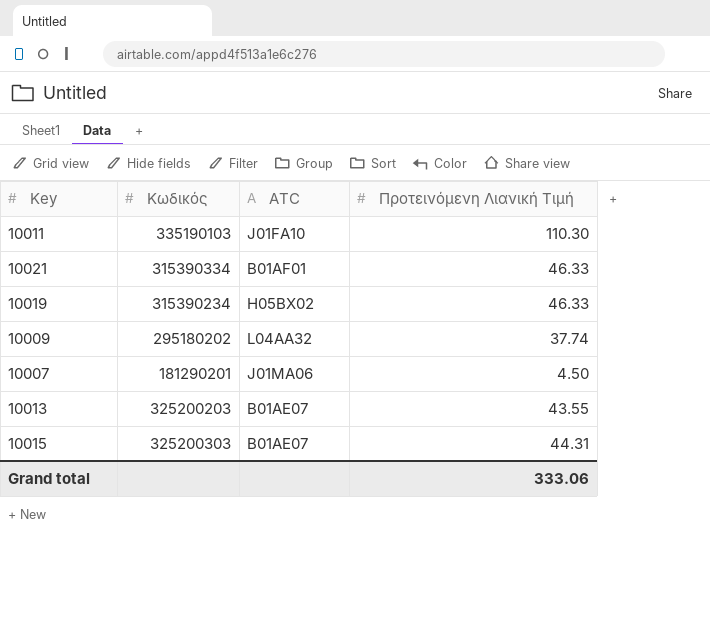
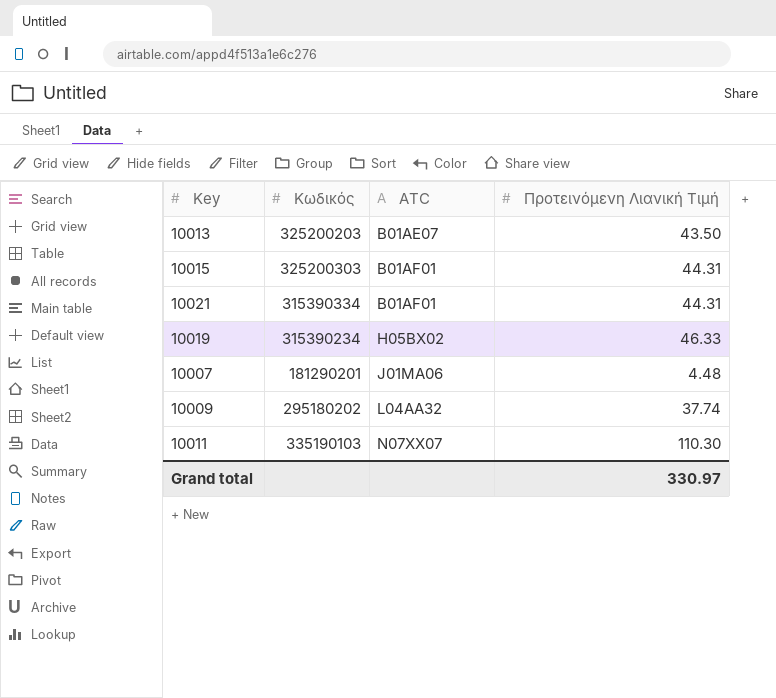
row order: none -> ATC ascending
10013 | Προτεινόμενη Λιανική Τιμή: 43.55 -> 43.50
10015 | ATC: B01AE07 -> B01AF01
10021 | Προτεινόμενη Λιανική Τιμή: 46.33 -> 44.31
10007 | Προτεινόμενη Λιανική Τιμή: 4.50 -> 4.48
10011 | ATC: J01FA10 -> N07XX07
Grand total | Προτεινόμενη Λιανική Τιμή: 333.06 -> 330.97

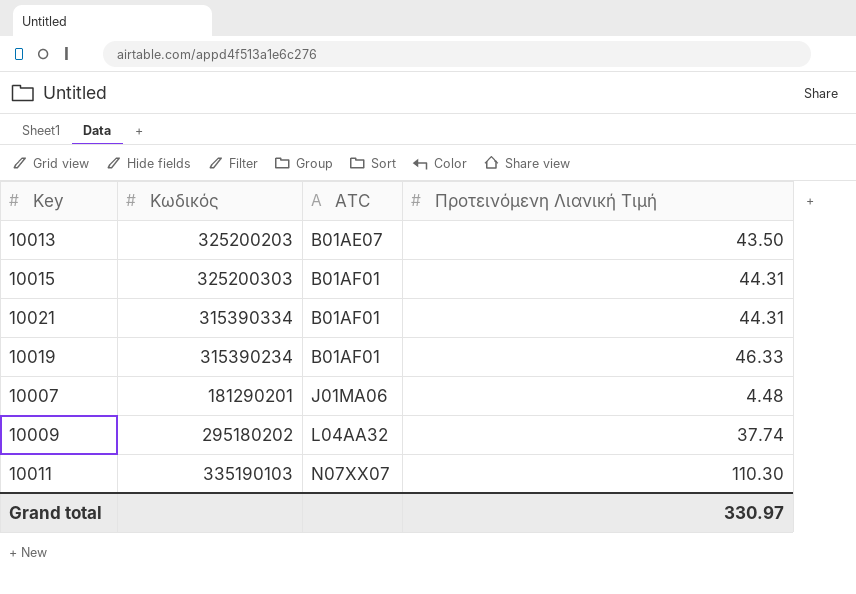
10019 | ATC: H05BX02 -> B01AF01

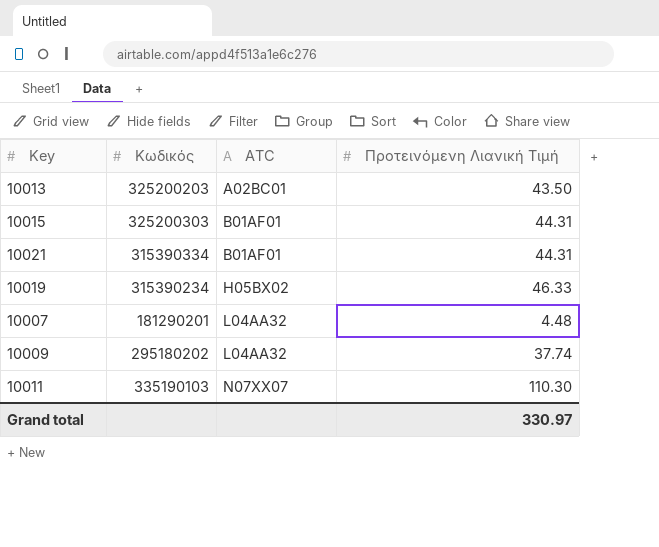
10013 | ATC: B01AE07 -> A02BC01
10019 | ATC: B01AF01 -> H05BX02
10007 | ATC: J01MA06 -> L04AA32

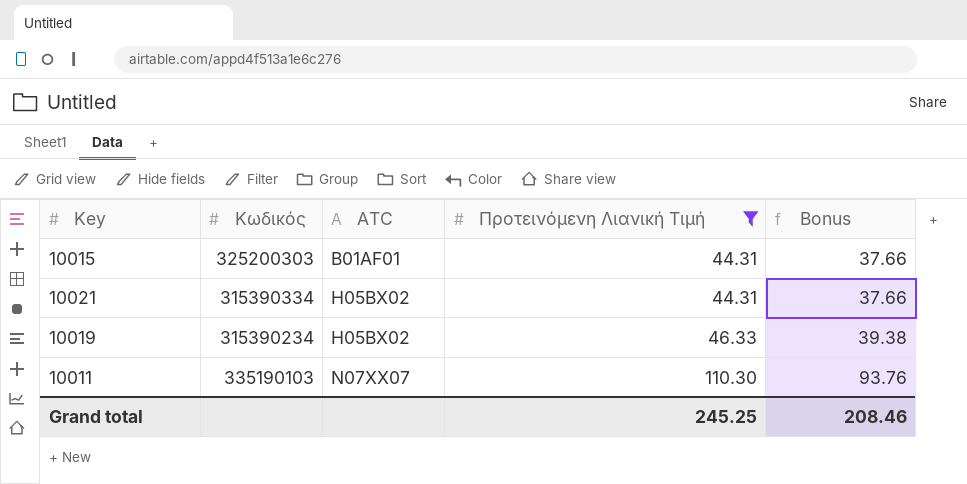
filter: none -> Προτεινόμενη Λιανική Τιμή >= 44.31
column Bonus | formula: none -> [Προτεινόμενη Λιανική Τιμή] * 0.85
10021 | ATC: B01AF01 -> H05BX02
Grand total | Προτεινόμενη Λιανική Τιμή: 330.97 -> 245.25

